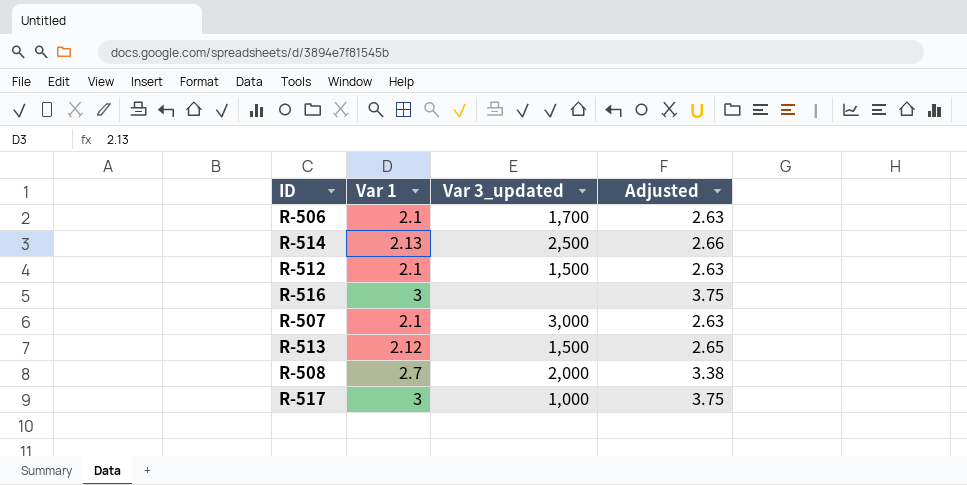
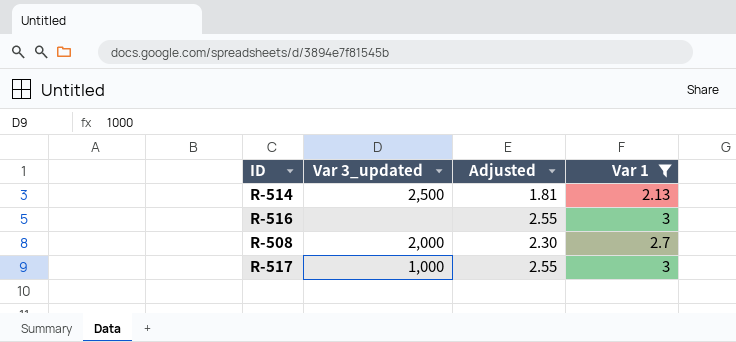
filter: none -> Var 1 >= 2.13
column Adjusted | formula: [Var 1] * 1.25 -> [Var 1] * 0.85
column Var 1 | position: 2 -> 4

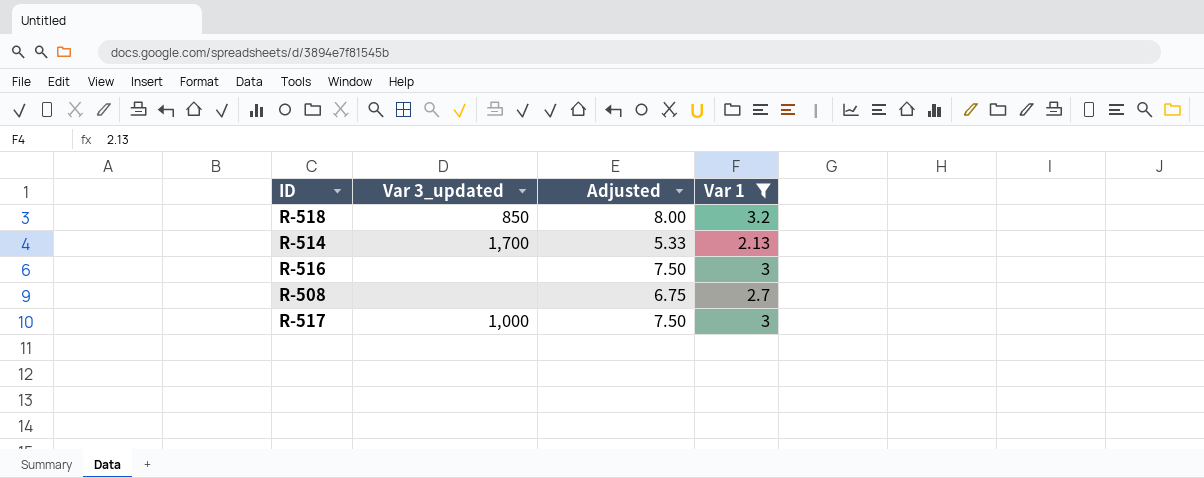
column Adjusted | formula: [Var 1] * 0.85 -> [Var 1] * 2.5
row R-518: none -> 850 | 8.00 | 3.2
R-514 | Var 3_updated: 2,500 -> 1,700
R-508 | Var 3_updated: 2,000 -> none

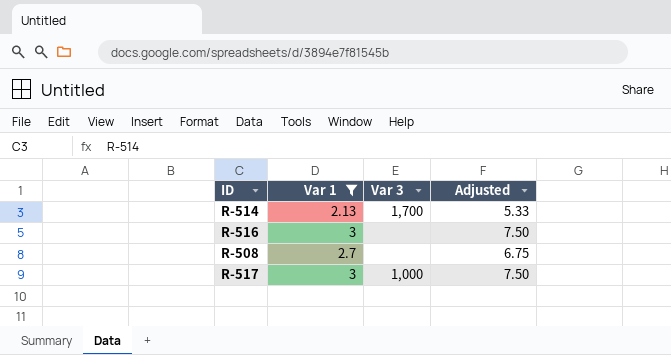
column Var 1 | position: 4 -> 2
column name: Var 3_updated -> Var 3
row R-518: 850 | 8.00 | 3.2 -> none

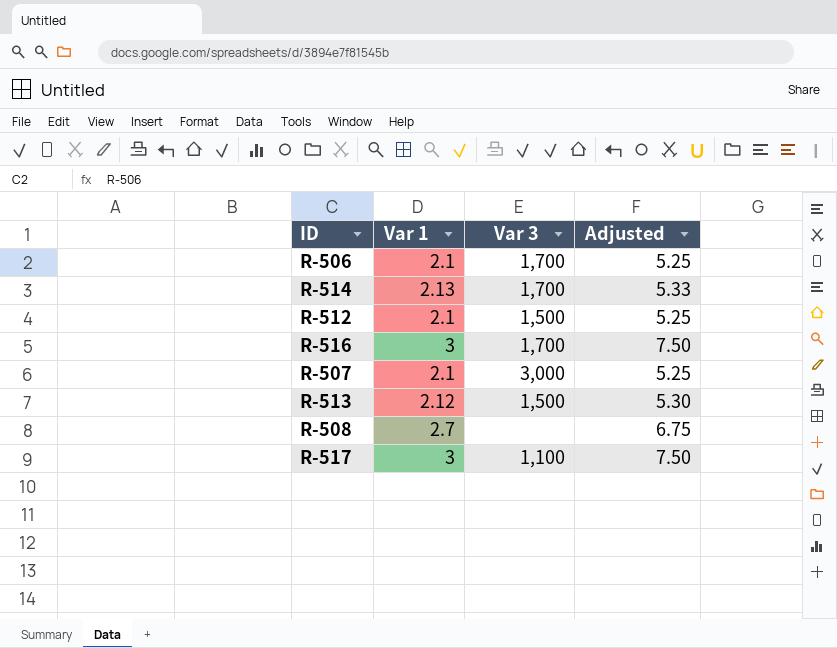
filter: Var 1 >= 2.13 -> none
R-516 | Var 3: none -> 1,700
R-517 | Var 3: 1,000 -> 1,100

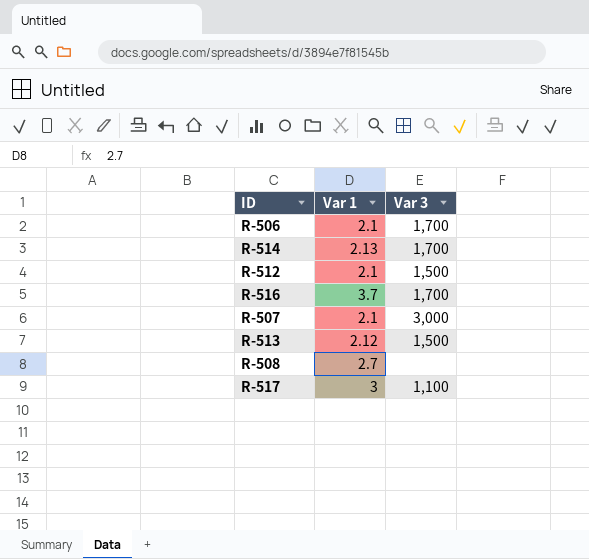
column Adjusted | formula: [Var 1] * 2.5 -> none
R-516 | Var 1: 3 -> 3.7

